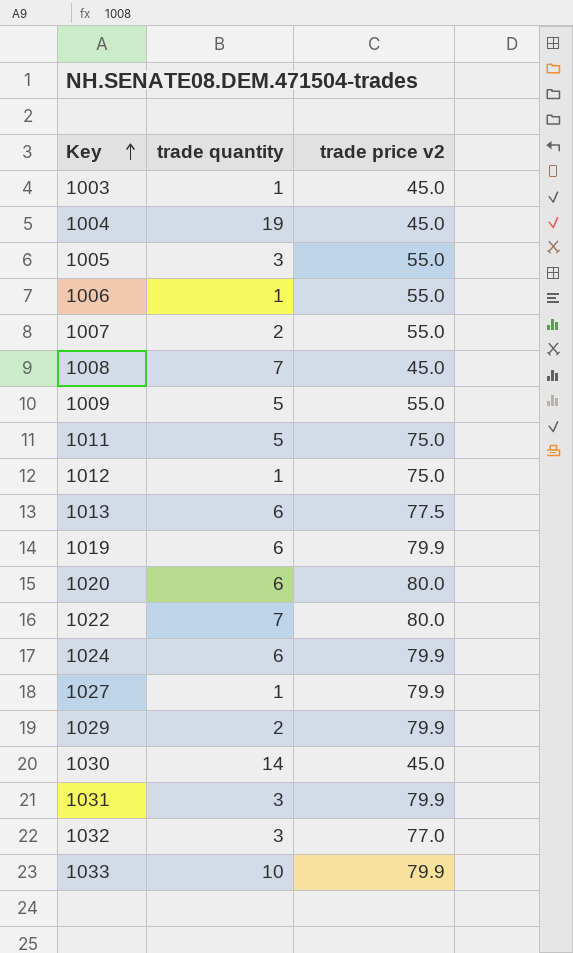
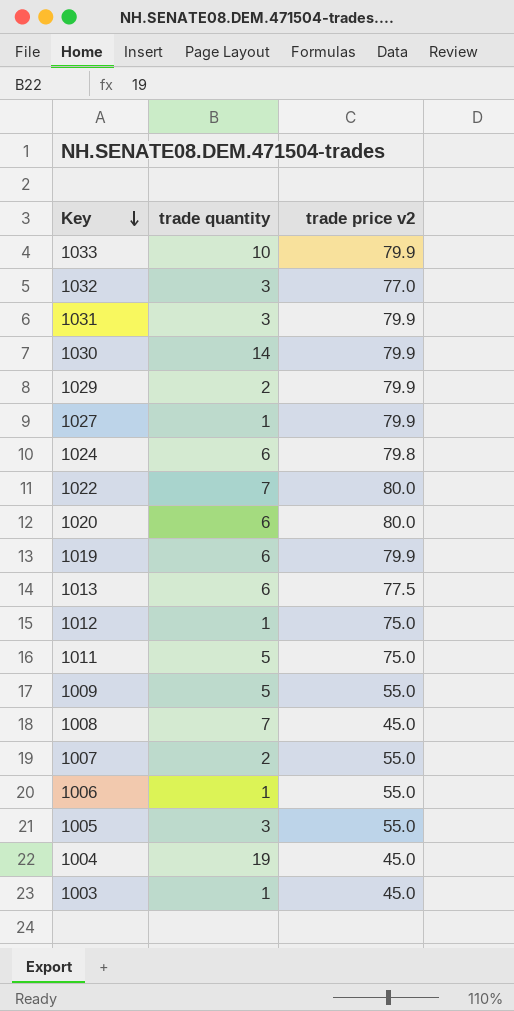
row order: Key ascending -> Key descending
1030 | trade price v2: 45.0 -> 79.9
1024 | trade price v2: 79.9 -> 79.8

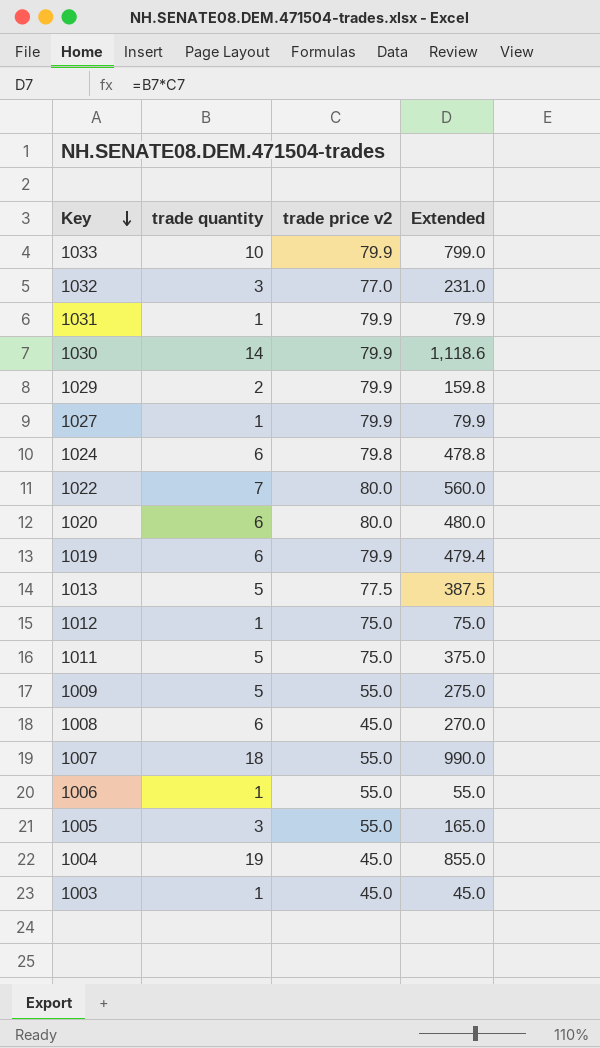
column Extended | formula: none -> [trade quantity] * [trade price v2]
1031 | trade quantity: 3 -> 1
1013 | trade quantity: 6 -> 5
1008 | trade quantity: 7 -> 6
1007 | trade quantity: 2 -> 18

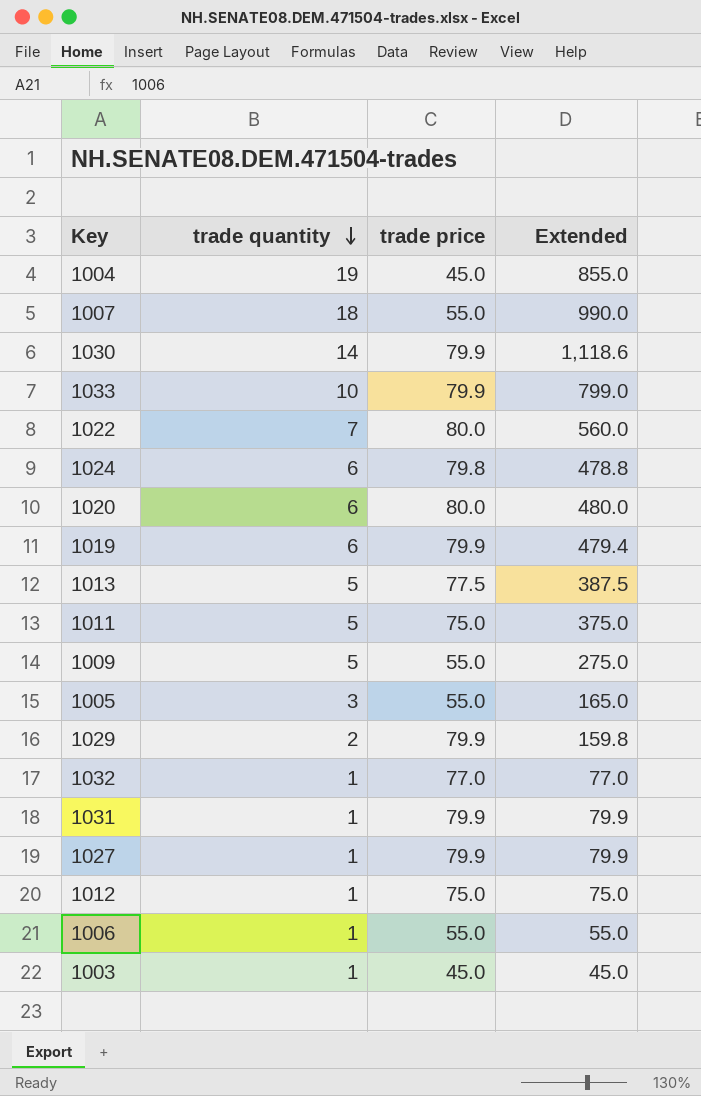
row order: Key descending -> trade quantity descending
column name: trade price v2 -> trade price
row 1008: 6 | 45.0 | 270.0 -> none
1032 | trade quantity: 3 -> 1
1032 | Extended: 231.0 -> 77.0

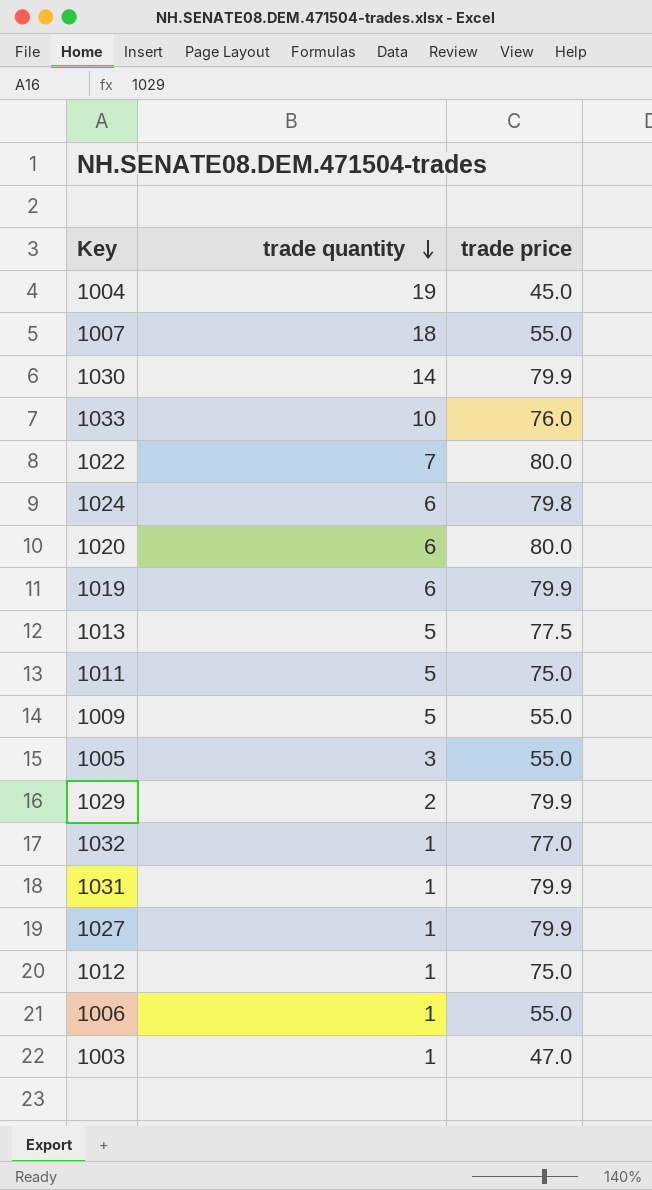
column Extended | formula: [trade quantity] * [trade price] -> none
1033 | trade price: 79.9 -> 76.0
1003 | trade price: 45.0 -> 47.0

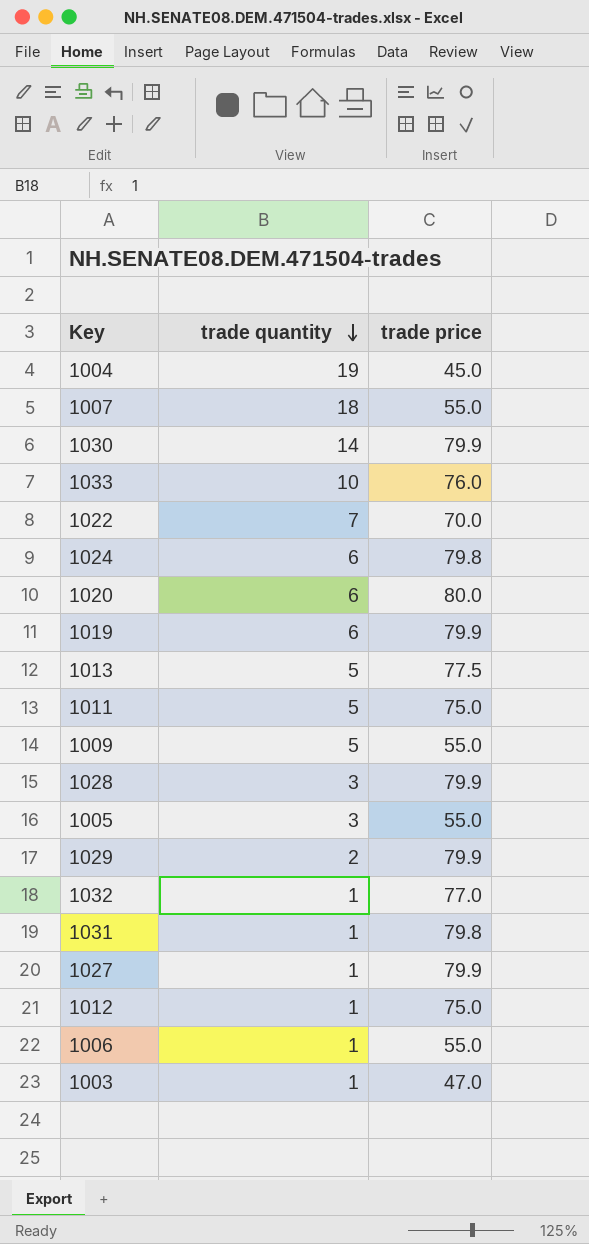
1022 | trade price: 80.0 -> 70.0
row 1028: none -> 3 | 79.9
1031 | trade price: 79.9 -> 79.8

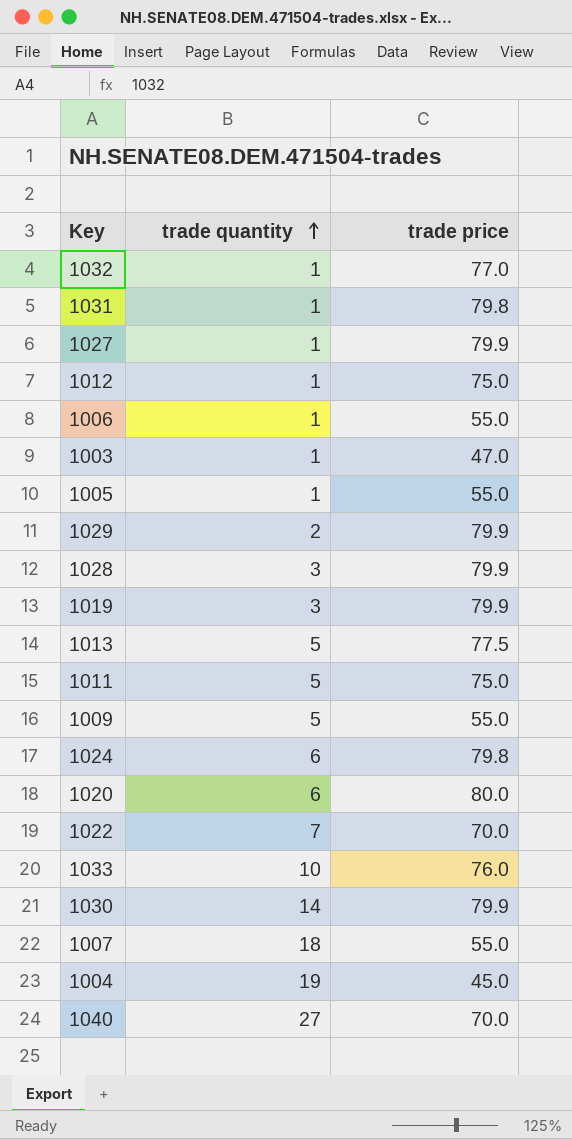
row order: trade quantity descending -> trade quantity ascending
1005 | trade quantity: 3 -> 1
1019 | trade quantity: 6 -> 3
row 1040: none -> 27 | 70.0

